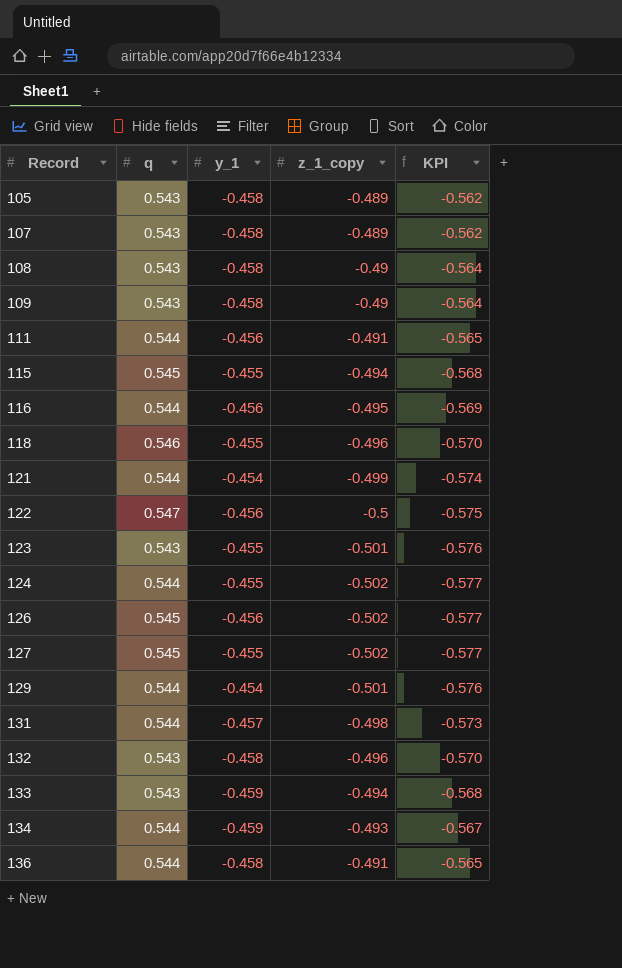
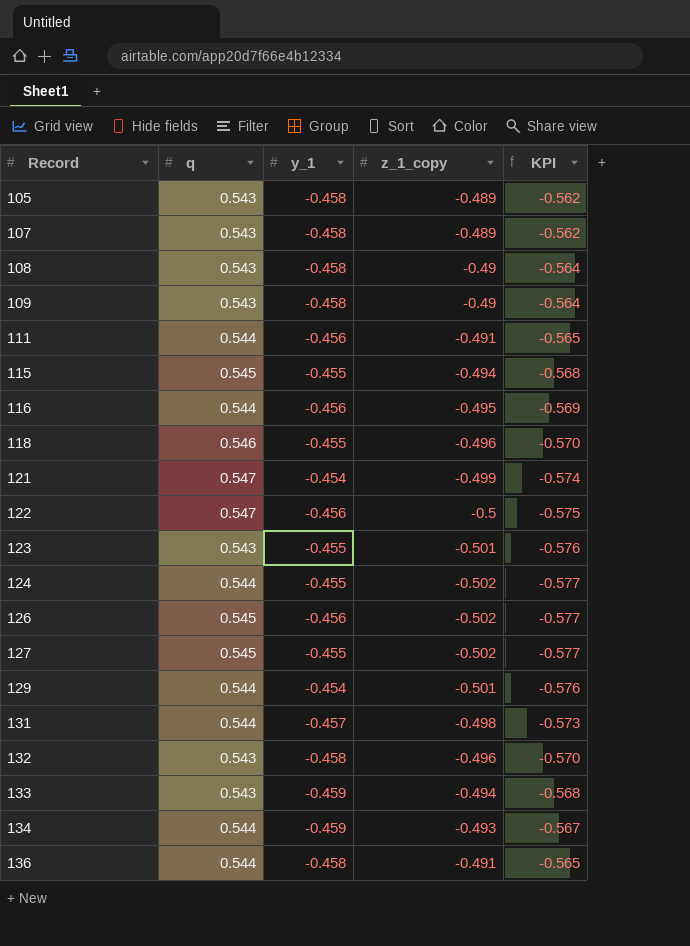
121 | q: 0.544 -> 0.547

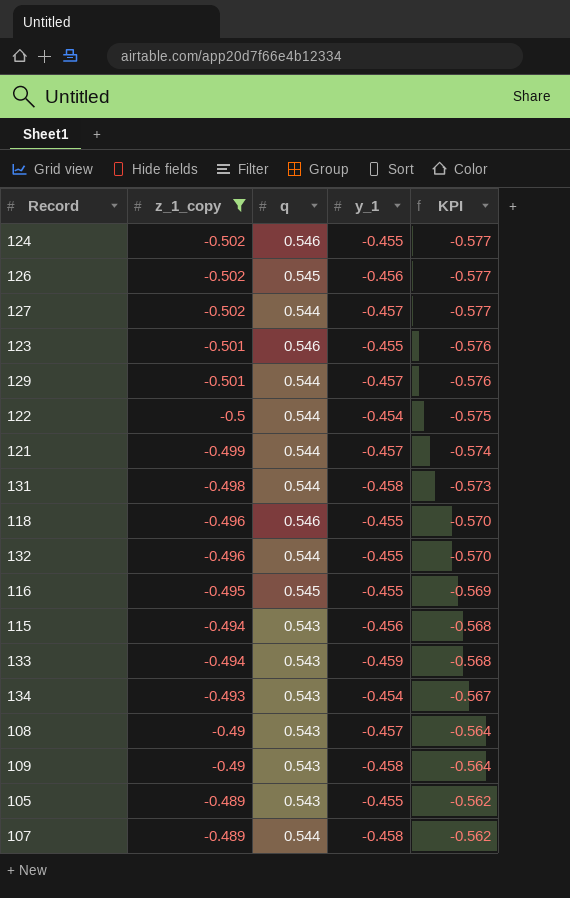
filter: none -> z_1_copy != -0.491
row order: Record ascending -> z_1_copy ascending
column z_1_copy | position: 4 -> 2
124 | q: 0.544 -> 0.546
127 | q: 0.545 -> 0.544
127 | y_1: -0.455 -> -0.457
123 | q: 0.543 -> 0.546
129 | y_1: -0.454 -> -0.457
122 | q: 0.547 -> 0.544
122 | y_1: -0.456 -> -0.454
121 | q: 0.547 -> 0.544
121 | y_1: -0.454 -> -0.457
131 | y_1: -0.457 -> -0.458
132 | q: 0.543 -> 0.544
132 | y_1: -0.458 -> -0.455
116 | q: 0.544 -> 0.545
116 | y_1: -0.456 -> -0.455
115 | q: 0.545 -> 0.543
115 | y_1: -0.455 -> -0.456
134 | q: 0.544 -> 0.543
134 | y_1: -0.459 -> -0.454
108 | y_1: -0.458 -> -0.457
105 | y_1: -0.458 -> -0.455
107 | q: 0.543 -> 0.544

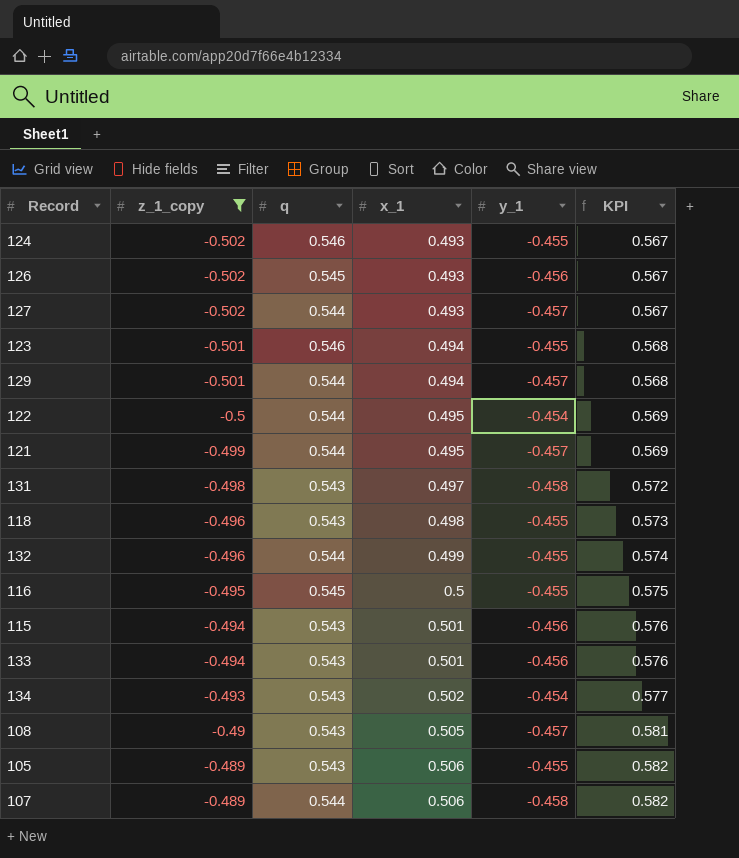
column x_1 | position: none -> 4
column KPI | formula: [z_1_copy] * 1.15 -> [x_1] * 1.15
row 109: -0.49 | 0.543 | -0.458 | -0.564 -> none
131 | q: 0.544 -> 0.543
118 | q: 0.546 -> 0.543
133 | y_1: -0.459 -> -0.456

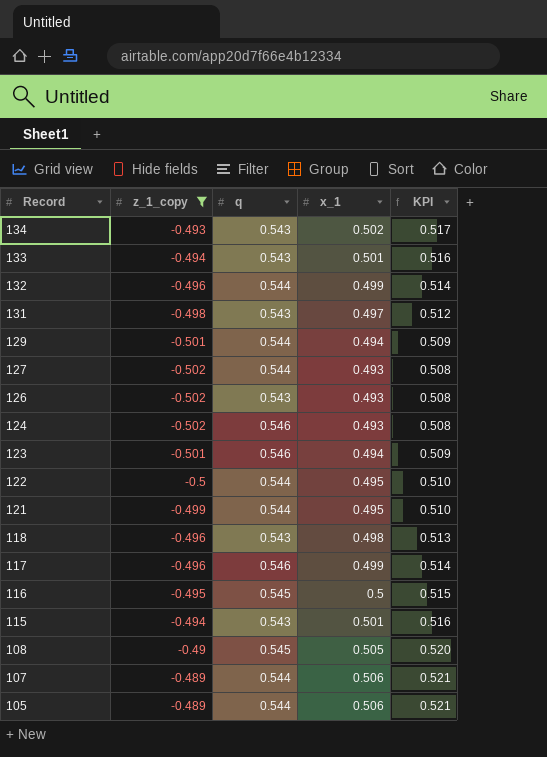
row order: z_1_copy ascending -> Record descending
column y_1 | position: 5 -> none
column KPI | formula: [x_1] * 1.15 -> [x_1] * 1.03
126 | q: 0.545 -> 0.543
row 117: none -> -0.496 | 0.546 | 0.499 | 0.514
108 | q: 0.543 -> 0.545
105 | q: 0.543 -> 0.544

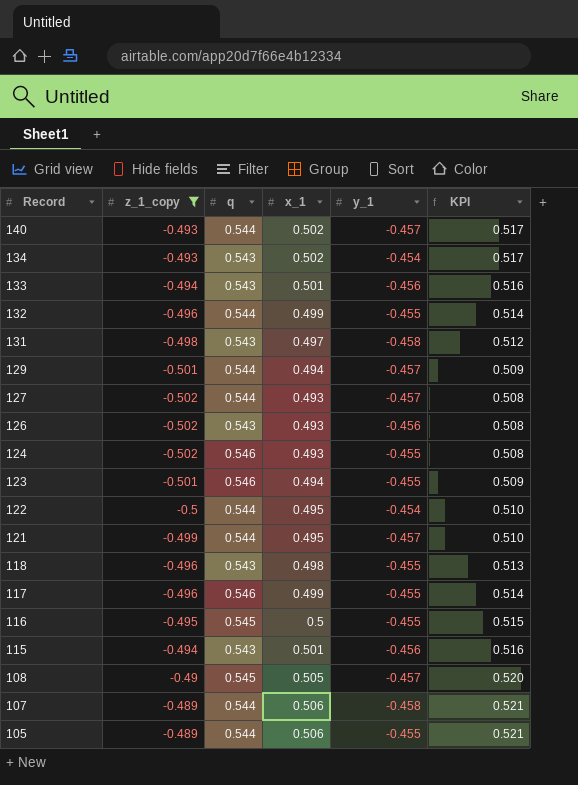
column y_1 | position: none -> 5
row 140: none -> -0.493 | 0.544 | 0.502 | -0.457 | 0.517

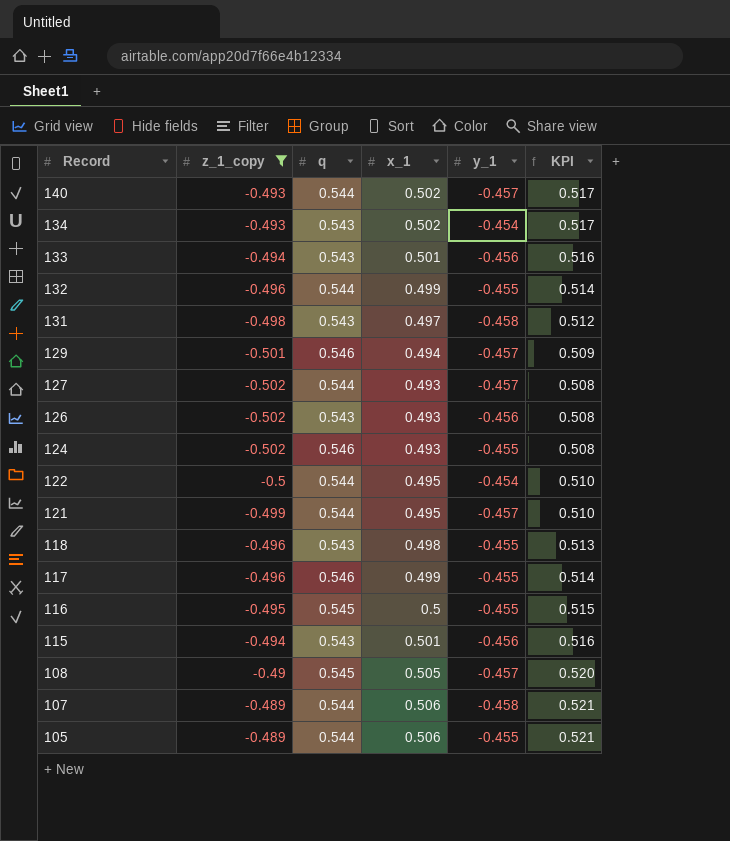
row 123: -0.501 | 0.546 | 0.494 | -0.455 | 0.509 -> none
129 | q: 0.544 -> 0.546

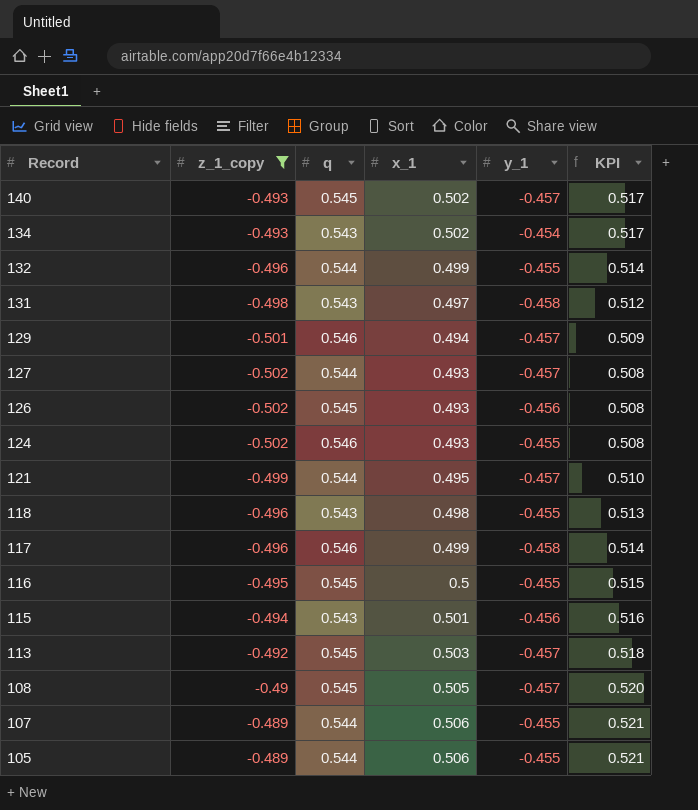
row 133: -0.494 | 0.543 | 0.501 | -0.456 | 0.516 -> none
row 122: -0.5 | 0.544 | 0.495 | -0.454 | 0.510 -> none
140 | q: 0.544 -> 0.545
126 | q: 0.543 -> 0.545
117 | y_1: -0.455 -> -0.458
row 113: none -> -0.492 | 0.545 | 0.503 | -0.457 | 0.518
107 | y_1: -0.458 -> -0.455

